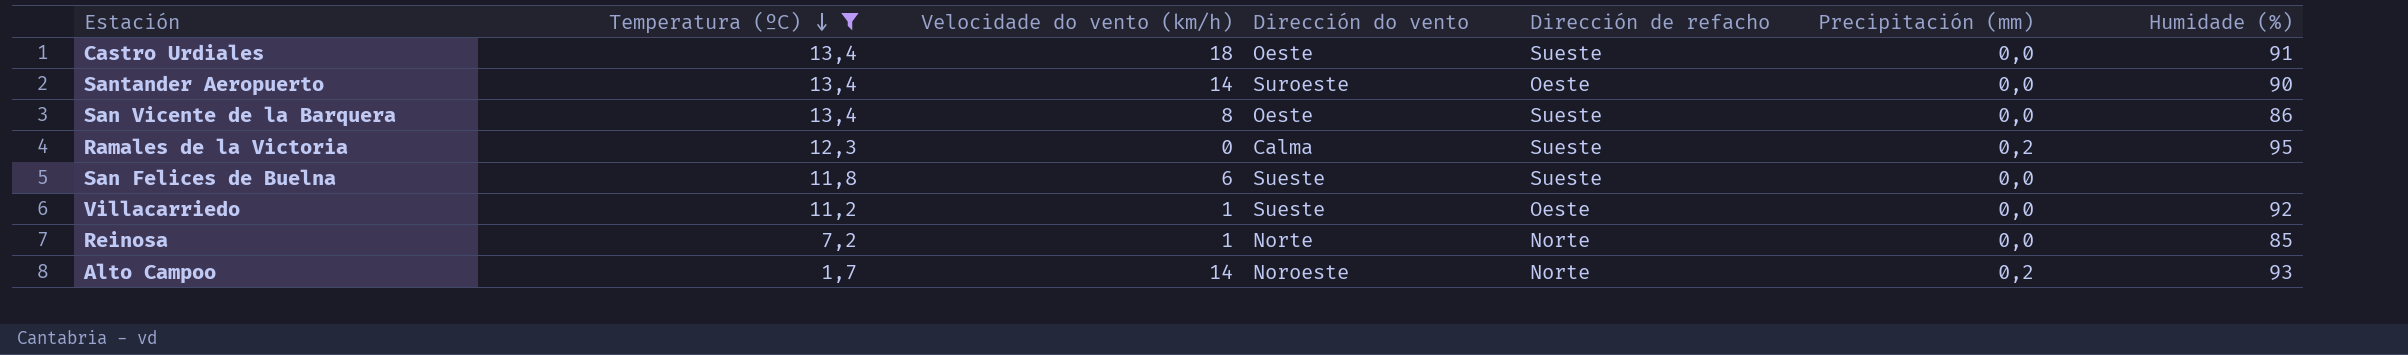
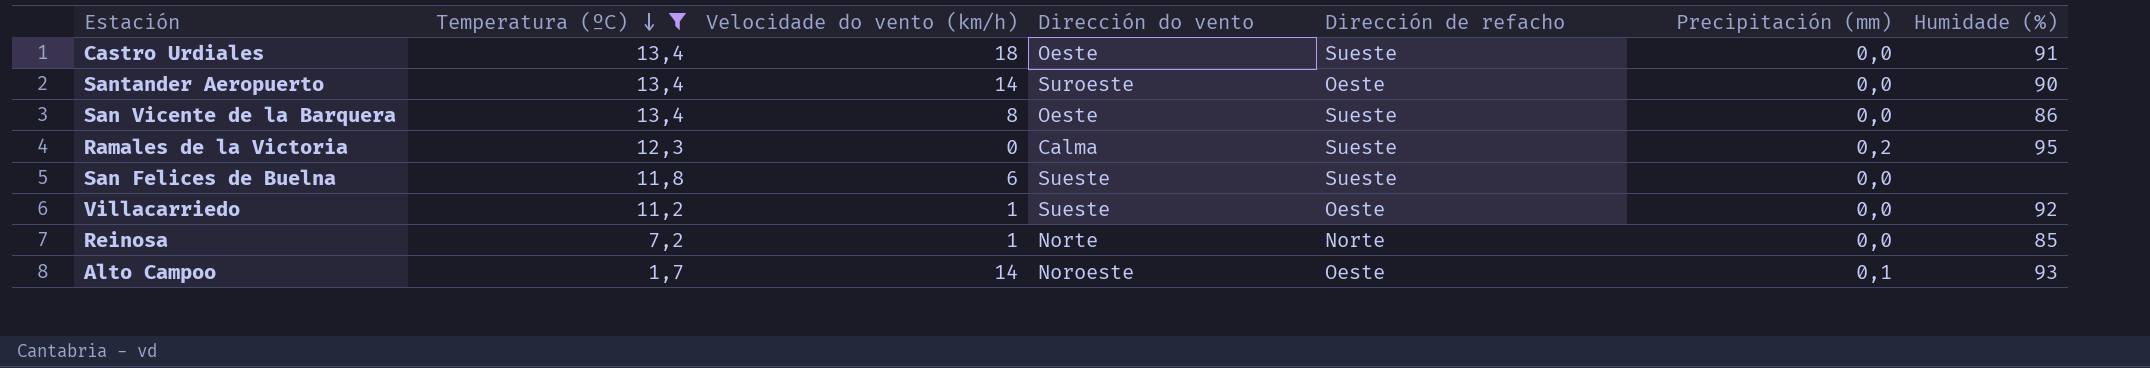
Alto Campoo | Dirección de refacho: Norte -> Oeste
Alto Campoo | Precipitación (mm): 0,2 -> 0,1

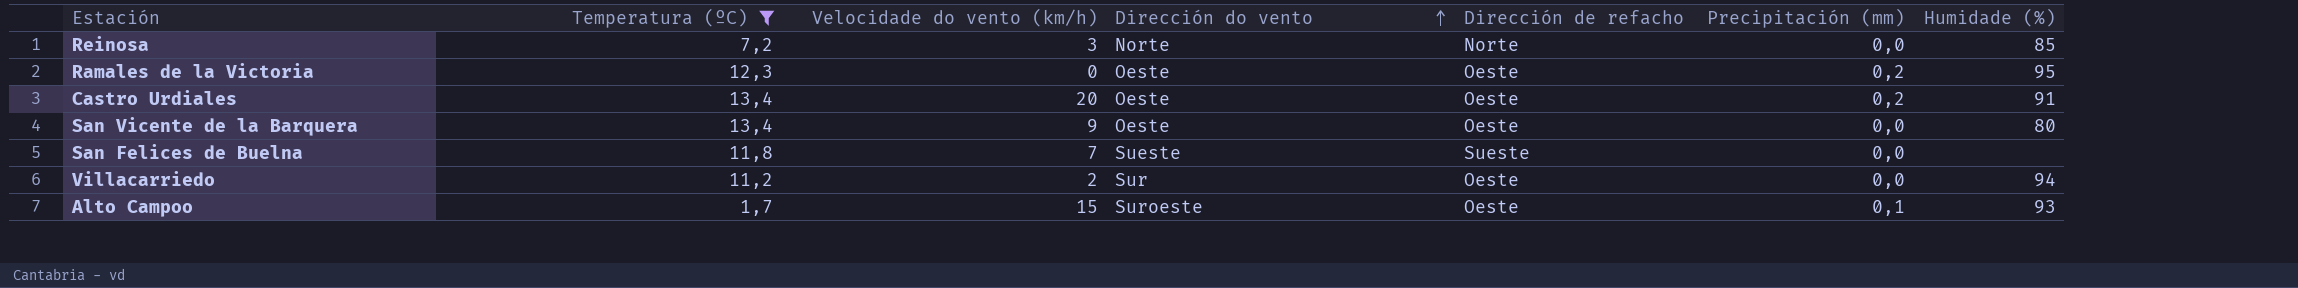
row order: Temperatura (ºC) descending -> Dirección do vento ascending
row Santander Aeropuerto: 13,4 | 14 | Suroeste | Oeste | 0,0 | 90 -> none
Reinosa | Velocidade do vento (km/h): 1 -> 3
Ramales de la Victoria | Dirección do vento: Calma -> Oeste
Ramales de la Victoria | Dirección de refacho: Sueste -> Oeste
Castro Urdiales | Velocidade do vento (km/h): 18 -> 20
Castro Urdiales | Dirección de refacho: Sueste -> Oeste
Castro Urdiales | Precipitación (mm): 0,0 -> 0,2
San Vicente de la Barquera | Velocidade do vento (km/h): 8 -> 9
San Vicente de la Barquera | Dirección de refacho: Sueste -> Oeste
San Vicente de la Barquera | Humidade (%): 86 -> 80
San Felices de Buelna | Velocidade do vento (km/h): 6 -> 7
Villacarriedo | Velocidade do vento (km/h): 1 -> 2
Villacarriedo | Dirección do vento: Sueste -> Sur
Villacarriedo | Humidade (%): 92 -> 94
Alto Campoo | Velocidade do vento (km/h): 14 -> 15
Alto Campoo | Dirección do vento: Noroeste -> Suroeste

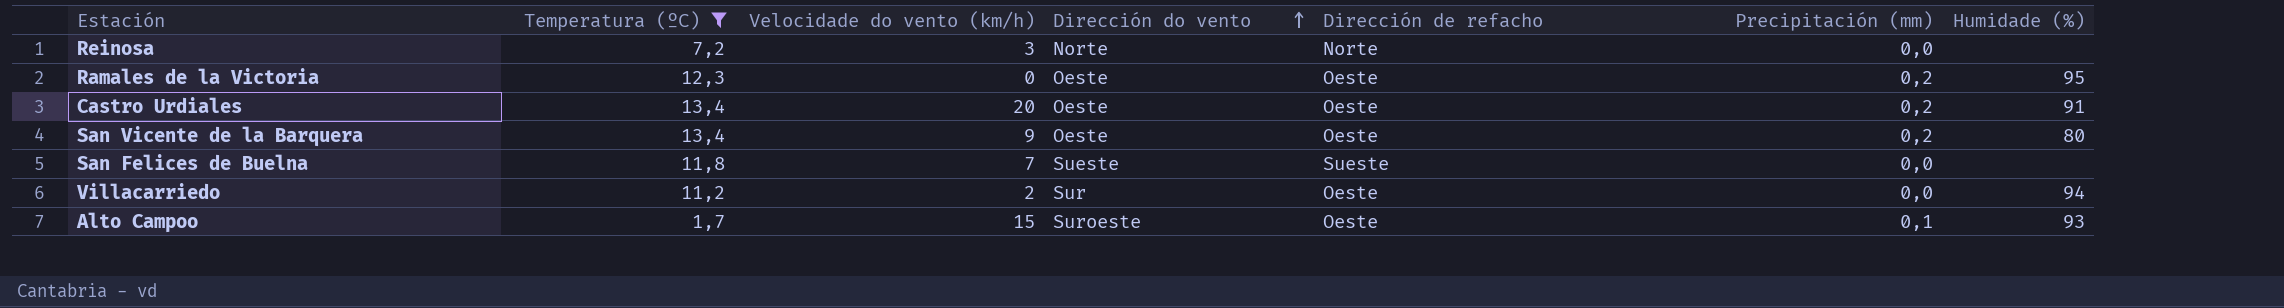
Reinosa | Humidade (%): 85 -> none
San Vicente de la Barquera | Precipitación (mm): 0,0 -> 0,2

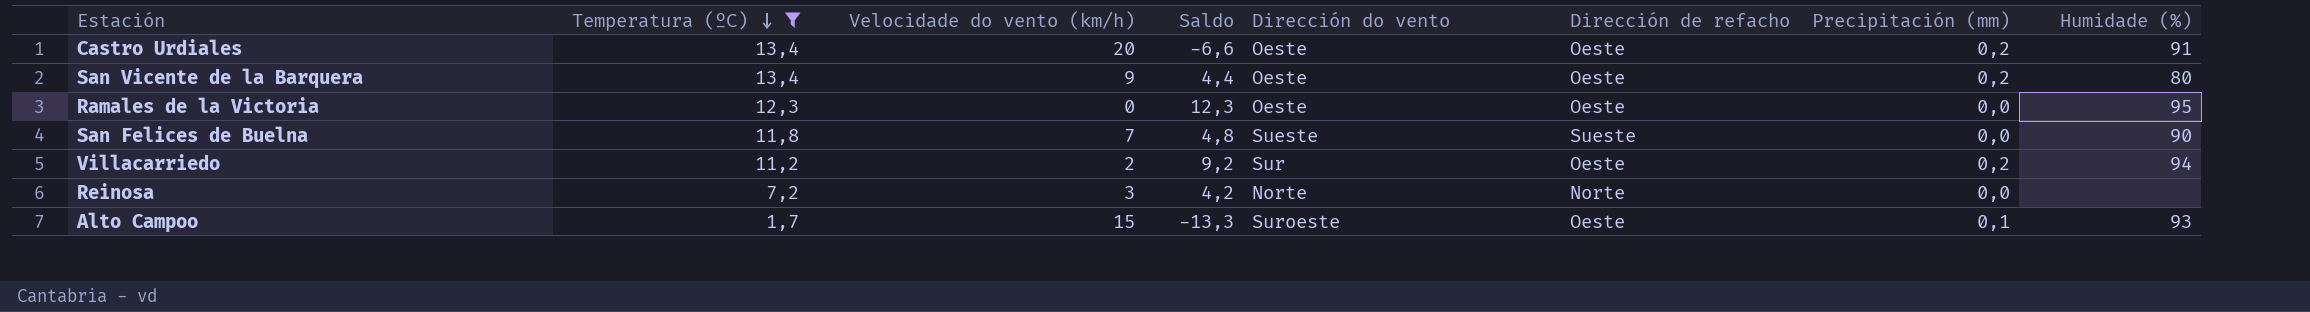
row order: Dirección do vento ascending -> Temperatura (ºC) descending
column Saldo | formula: none -> [Temperatura (ºC)] - [Velocidade do vento (km/h)]
Ramales de la Victoria | Precipitación (mm): 0,2 -> 0,0
San Felices de Buelna | Humidade (%): none -> 90
Villacarriedo | Precipitación (mm): 0,0 -> 0,2

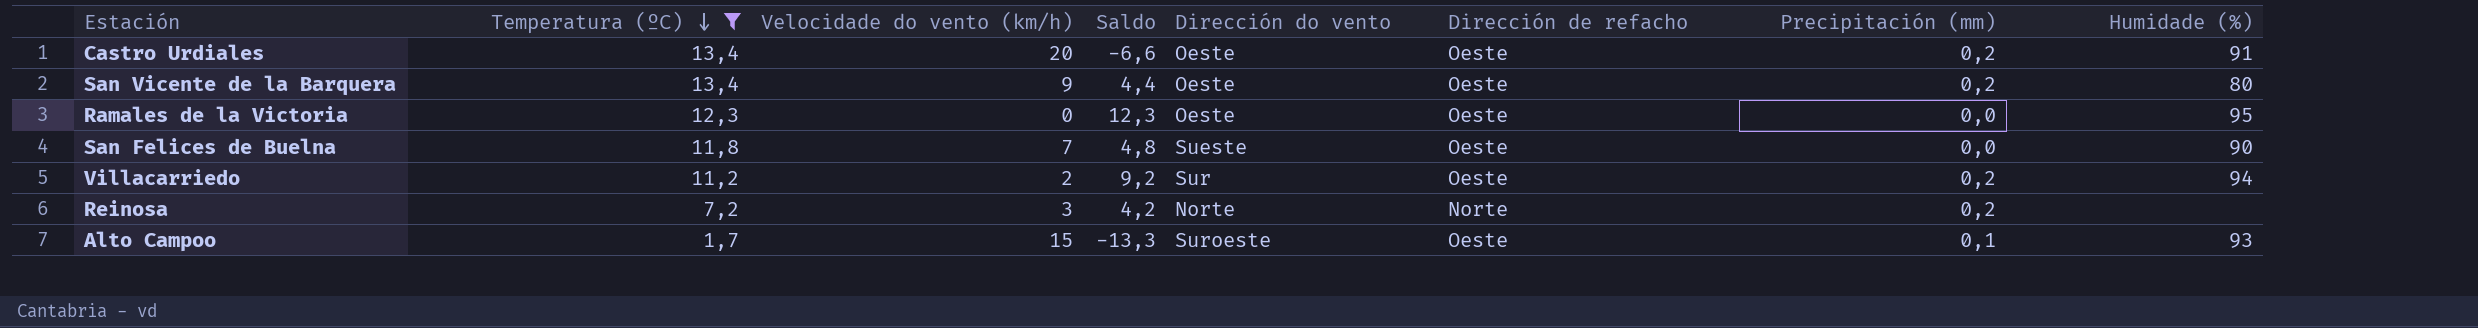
San Felices de Buelna | Dirección de refacho: Sueste -> Oeste
Reinosa | Precipitación (mm): 0,0 -> 0,2

